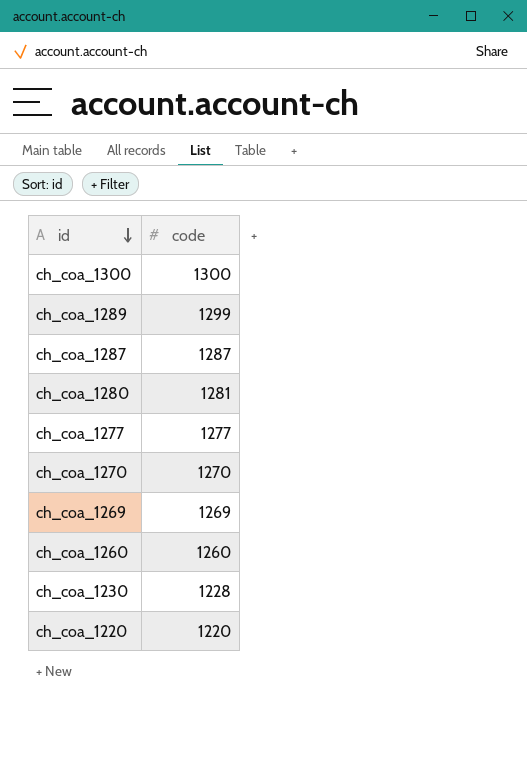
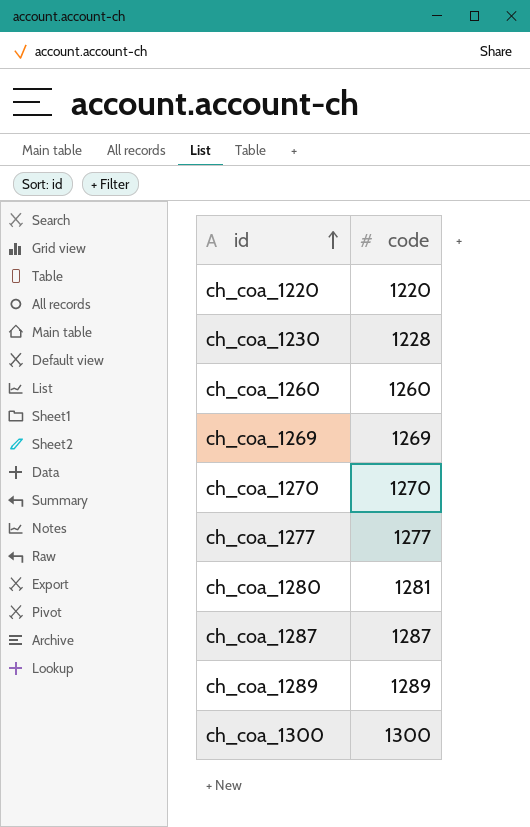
row order: id descending -> id ascending
ch_coa_1289 | code: 1299 -> 1289

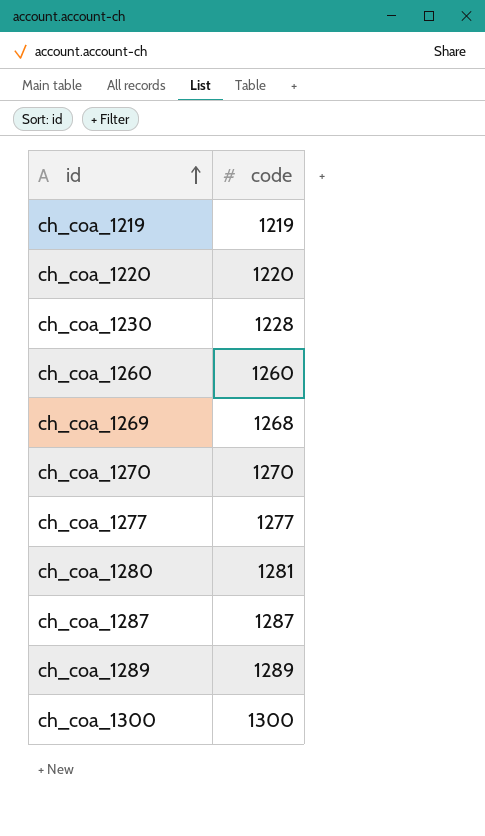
row ch_coa_1219: none -> 1219
ch_coa_1269 | code: 1269 -> 1268

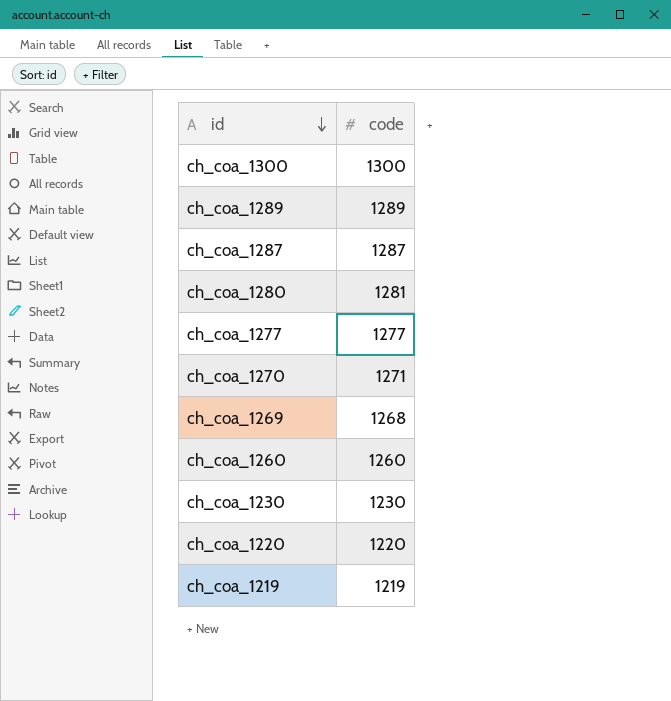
row order: id ascending -> id descending
ch_coa_1270 | code: 1270 -> 1271
ch_coa_1230 | code: 1228 -> 1230

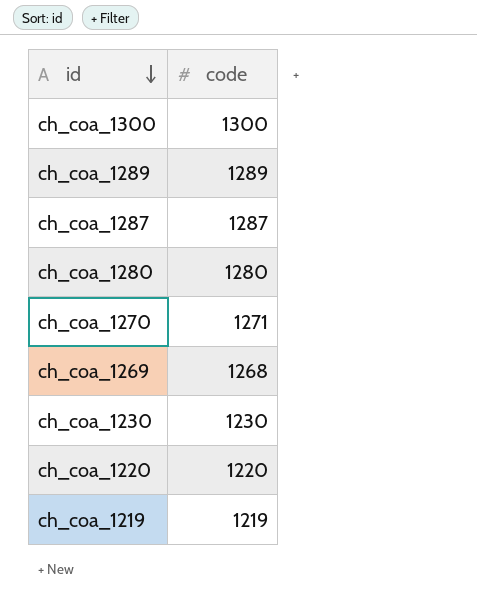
row ch_coa_1277: 1277 -> none
row ch_coa_1260: 1260 -> none
ch_coa_1280 | code: 1281 -> 1280

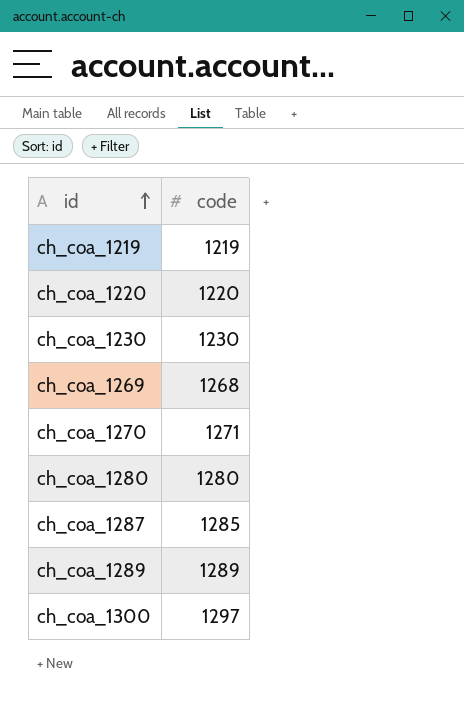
row order: id descending -> id ascending
ch_coa_1287 | code: 1287 -> 1285
ch_coa_1300 | code: 1300 -> 1297

